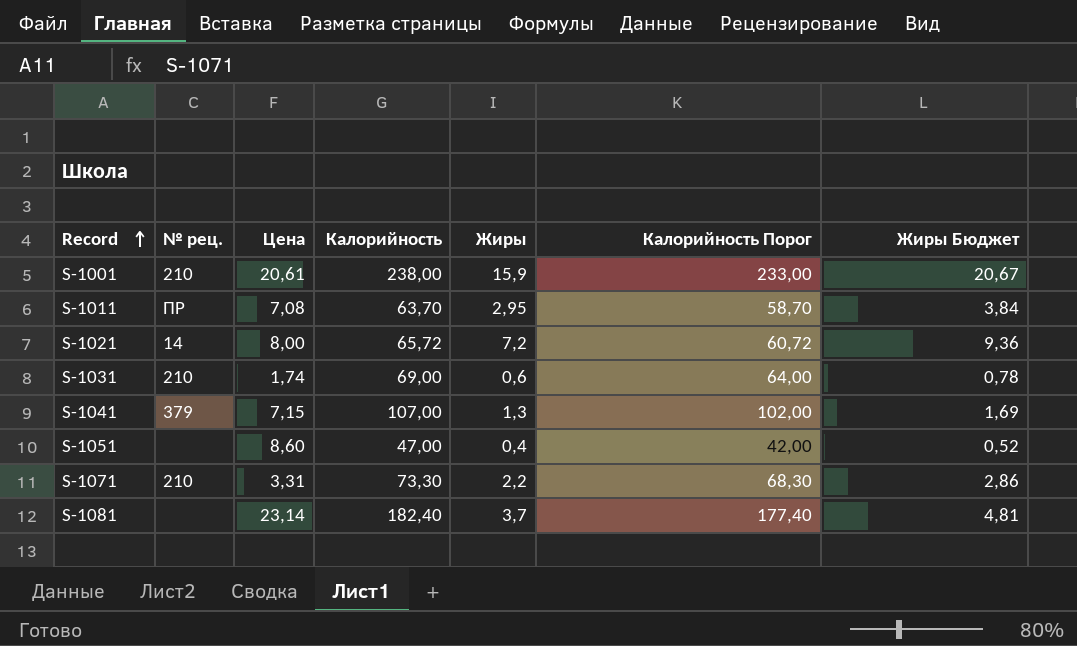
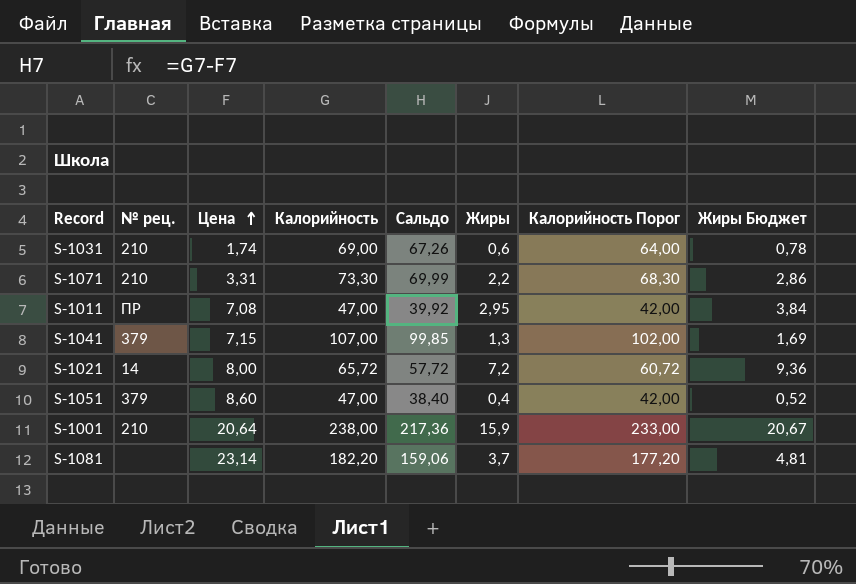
row order: Record ascending -> Цена ascending
column Сальдо | formula: none -> [Калорийность] - [Цена]
S-1011 | Калорийность: 63,70 -> 47,00
S-1011 | Калорийность Порог: 58,70 -> 42,00
S-1051 | № рец.: none -> 379
S-1001 | Цена: 20,61 -> 20,64
S-1081 | Калорийность: 182,40 -> 182,20
S-1081 | Калорийность Порог: 177,40 -> 177,20

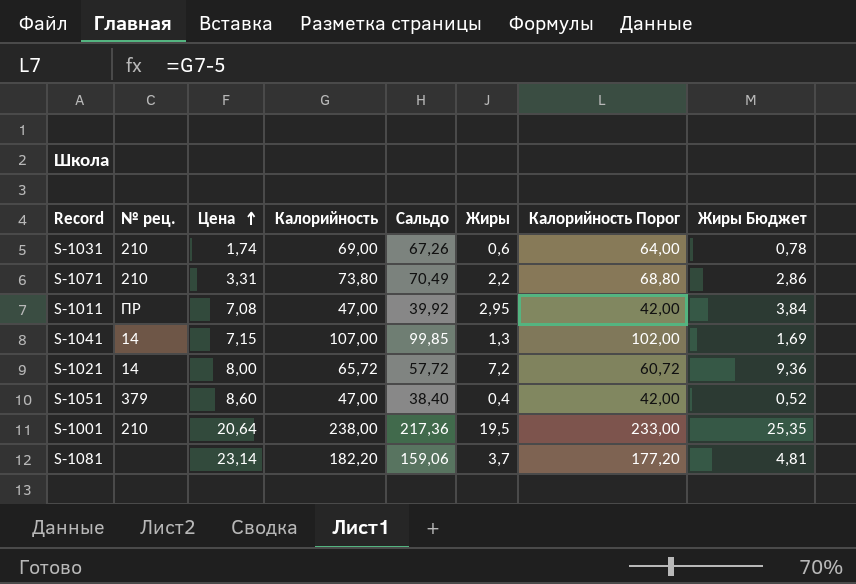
S-1071 | Калорийность: 73,30 -> 73,80
S-1071 | Сальдо: 69,99 -> 70,49
S-1071 | Калорийность Порог: 68,30 -> 68,80
S-1041 | № рец.: 379 -> 14
S-1001 | Жиры: 15,9 -> 19,5
S-1001 | Жиры Бюджет: 20,67 -> 25,35

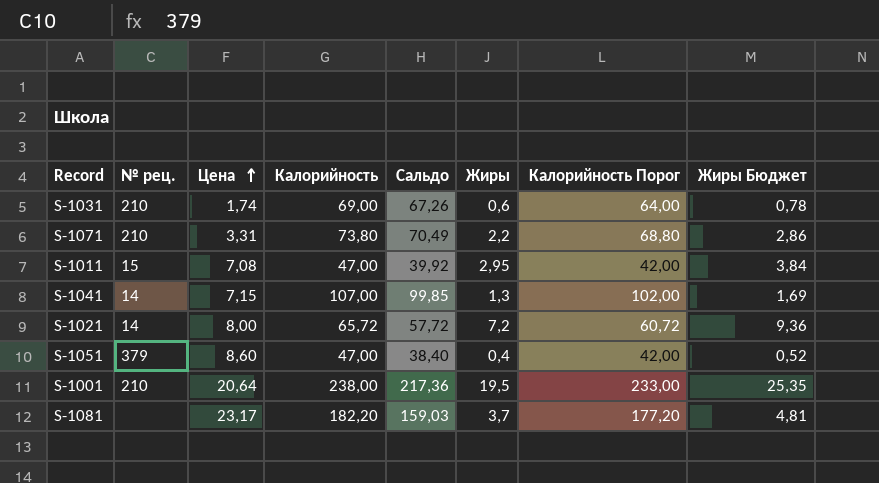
S-1011 | № рец.: ПР -> 15
S-1081 | Цена: 23,14 -> 23,17
S-1081 | Сальдо: 159,06 -> 159,03

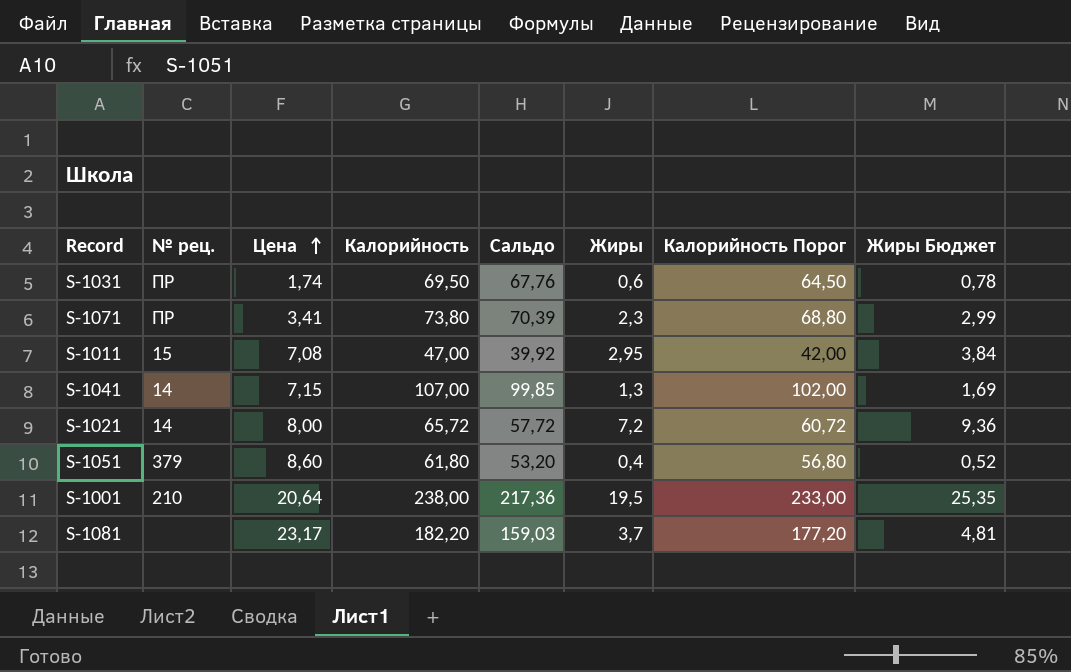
S-1031 | № рец.: 210 -> ПР
S-1031 | Калорийность: 69,00 -> 69,50
S-1031 | Сальдо: 67,26 -> 67,76
S-1031 | Калорийность Порог: 64,00 -> 64,50
S-1071 | № рец.: 210 -> ПР
S-1071 | Цена: 3,31 -> 3,41
S-1071 | Сальдо: 70,49 -> 70,39
S-1071 | Жиры: 2,2 -> 2,3
S-1071 | Жиры Бюджет: 2,86 -> 2,99
S-1051 | Калорийность: 47,00 -> 61,80
S-1051 | Сальдо: 38,40 -> 53,20
S-1051 | Калорийность Порог: 42,00 -> 56,80

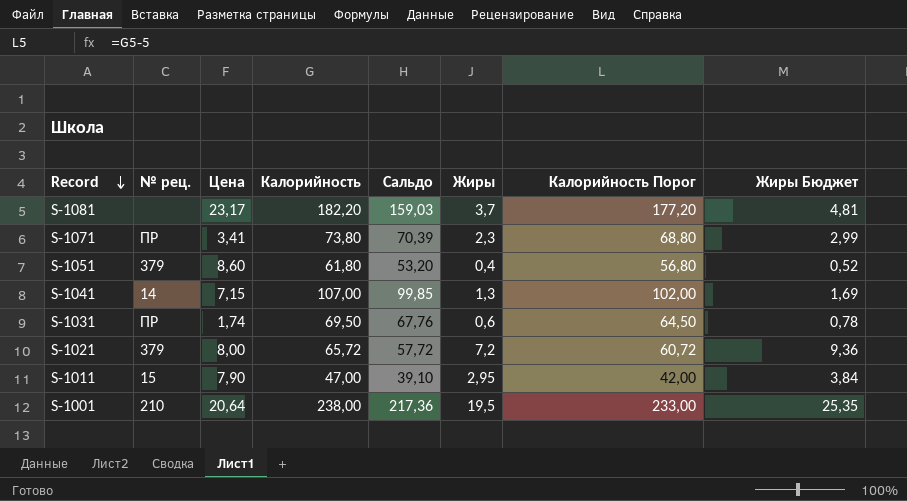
row order: Цена ascending -> Record descending
S-1021 | № рец.: 14 -> 379
S-1011 | Цена: 7,08 -> 7,90
S-1011 | Сальдо: 39,92 -> 39,10

